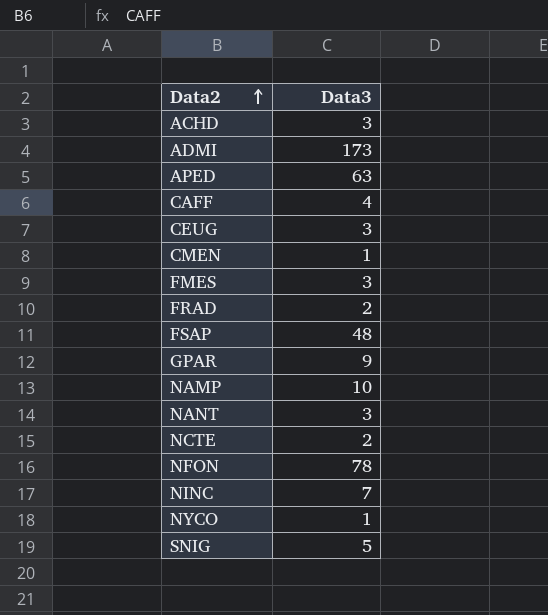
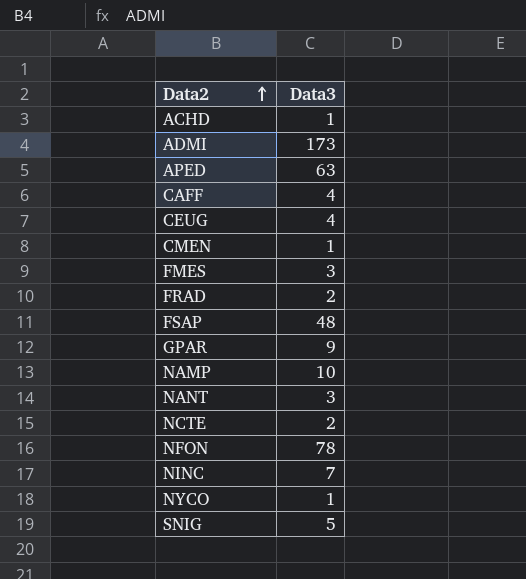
ACHD | Data3: 3 -> 1
CEUG | Data3: 3 -> 4

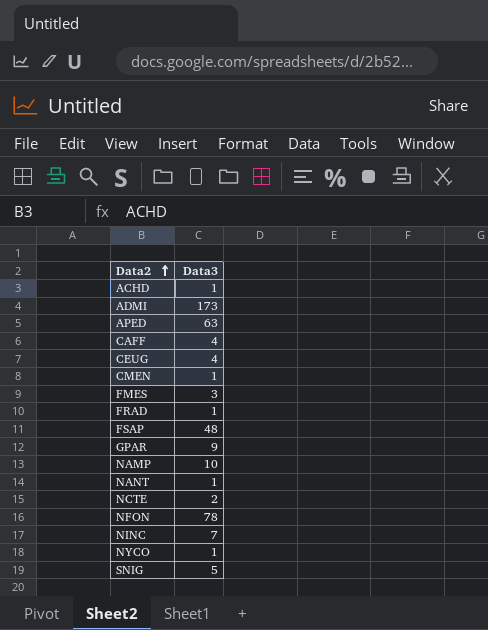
FRAD | Data3: 2 -> 1
NANT | Data3: 3 -> 1

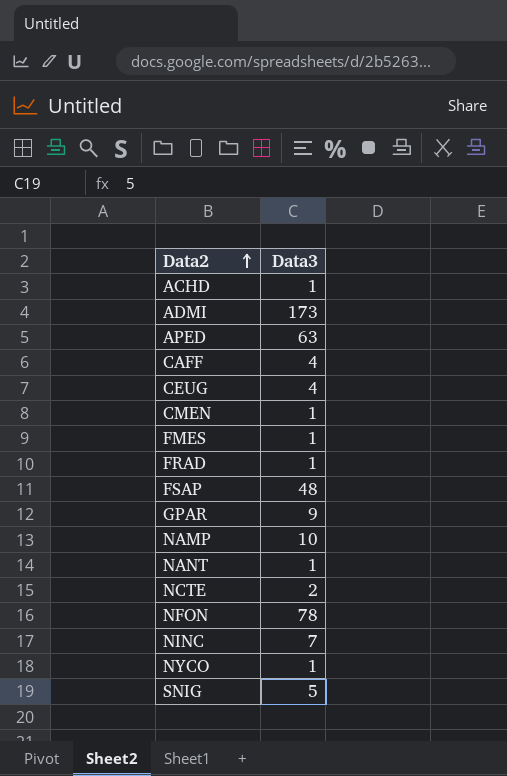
FMES | Data3: 3 -> 1

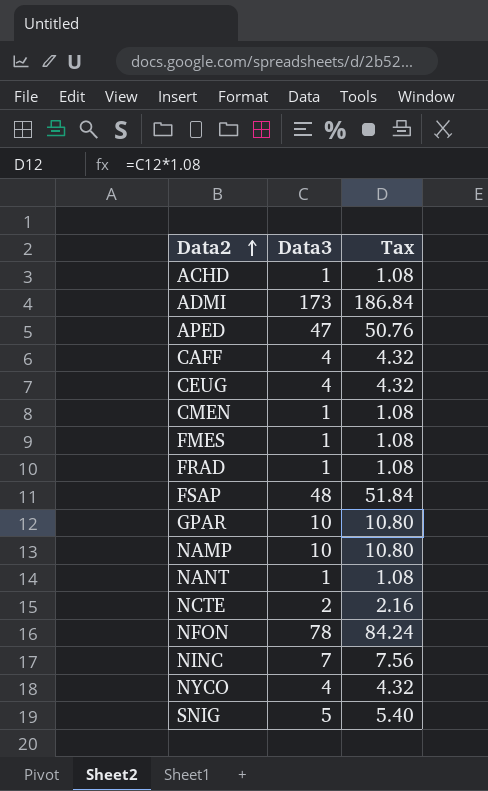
column Tax | formula: none -> [Data3] * 1.08
APED | Data3: 63 -> 47
GPAR | Data3: 9 -> 10
NYCO | Data3: 1 -> 4

